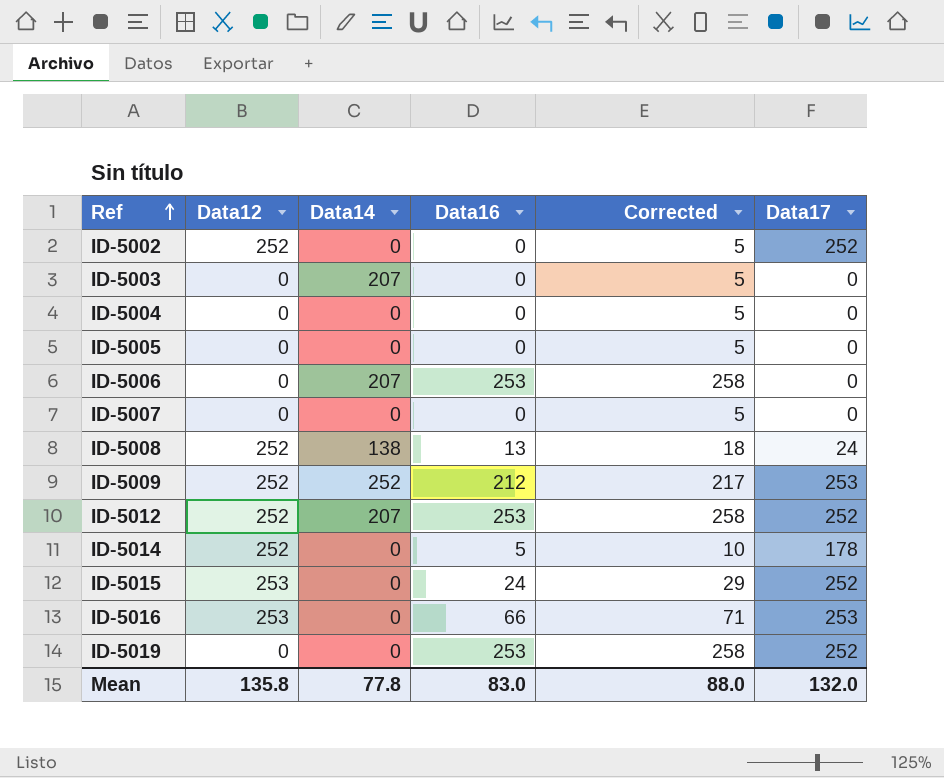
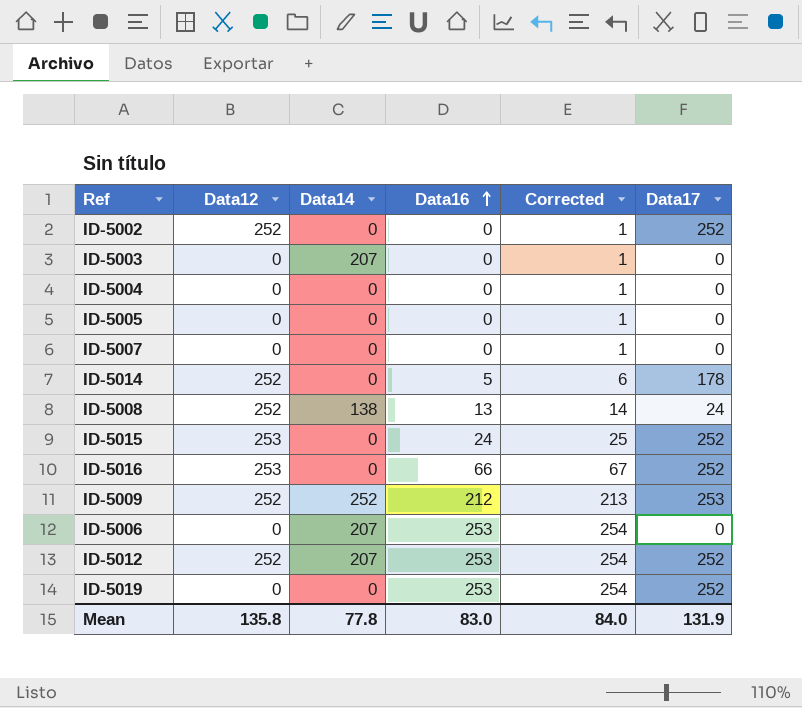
row order: Ref ascending -> Data16 ascending
column Corrected | formula: [Data16] + 5 -> [Data16] + 1
ID-5016 | Data17: 253 -> 252
Mean | Corrected: 88.0 -> 84.0
Mean | Data17: 132.0 -> 131.9

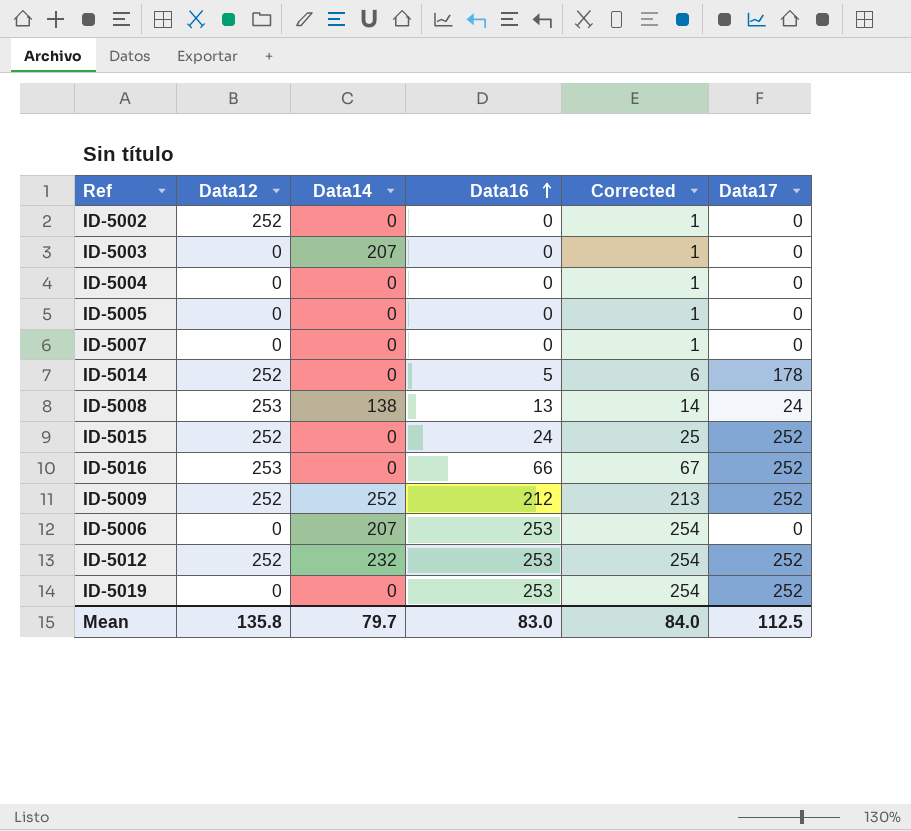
ID-5002 | Data17: 252 -> 0
ID-5008 | Data12: 252 -> 253
ID-5015 | Data12: 253 -> 252
ID-5009 | Data17: 253 -> 252
ID-5012 | Data14: 207 -> 232
Mean | Data14: 77.8 -> 79.7
Mean | Data17: 131.9 -> 112.5

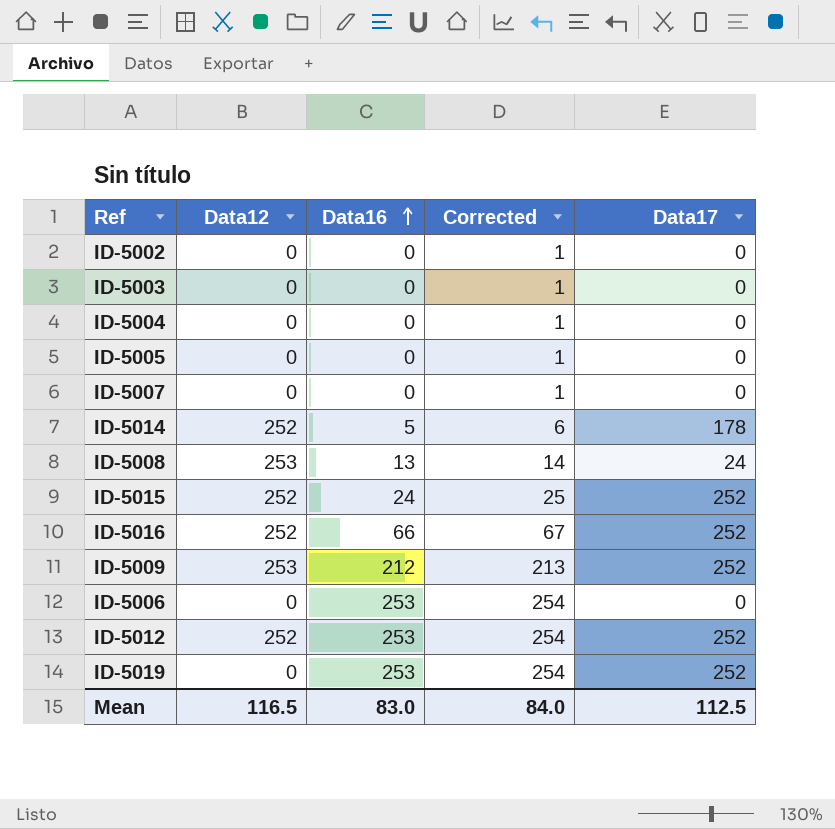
column Data14 | position: 3 -> none
ID-5002 | Data12: 252 -> 0
ID-5016 | Data12: 253 -> 252
ID-5009 | Data12: 252 -> 253
Mean | Data12: 135.8 -> 116.5

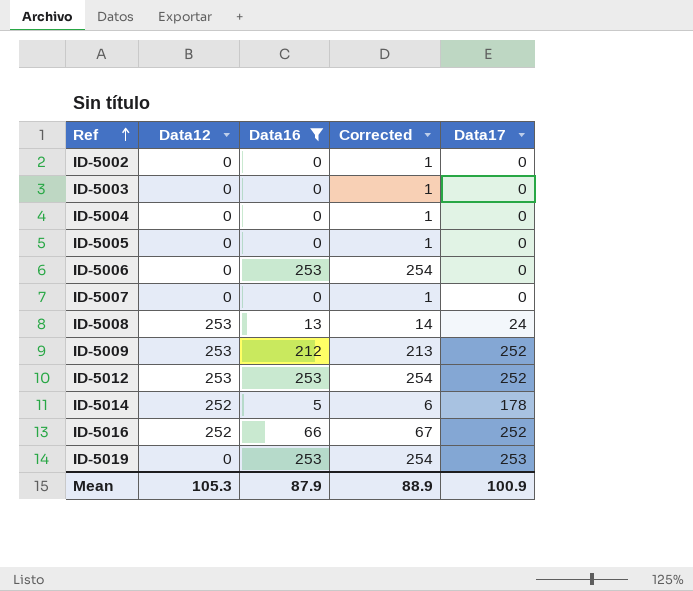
filter: none -> Data16 != 24
row order: Data16 ascending -> Ref ascending
ID-5012 | Data12: 252 -> 253
ID-5019 | Data17: 252 -> 253
Mean | Data12: 116.5 -> 105.3
Mean | Data16: 83.0 -> 87.9
Mean | Corrected: 84.0 -> 88.9
Mean | Data17: 112.5 -> 100.9

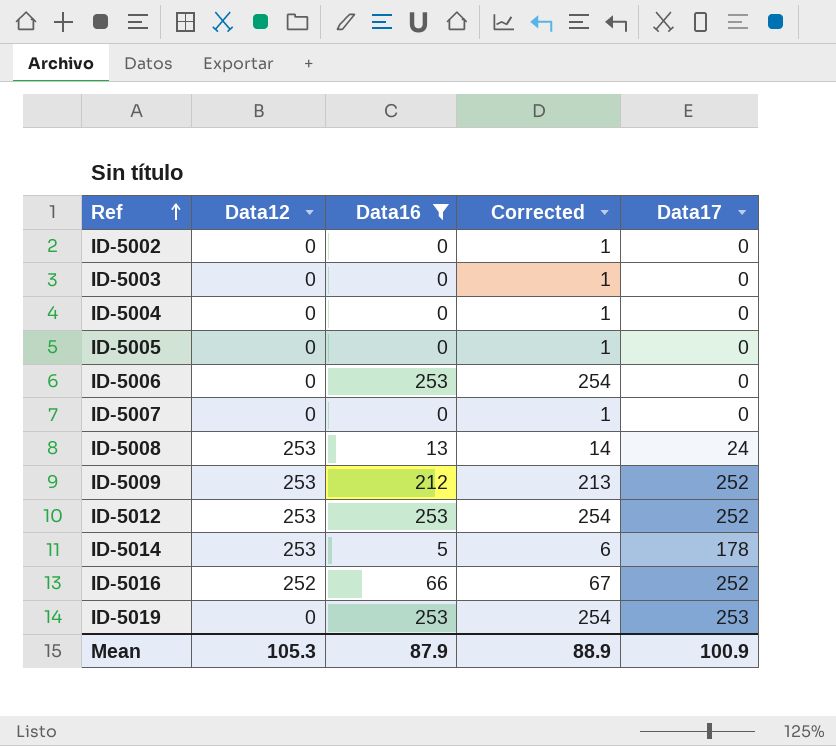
ID-5014 | Data12: 252 -> 253

